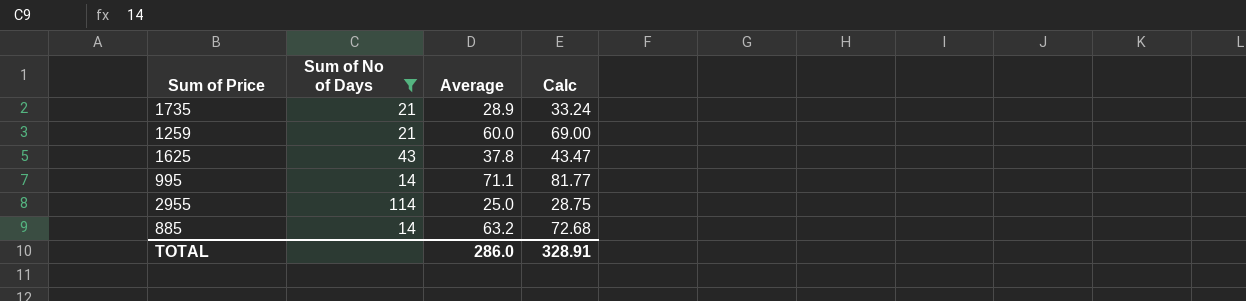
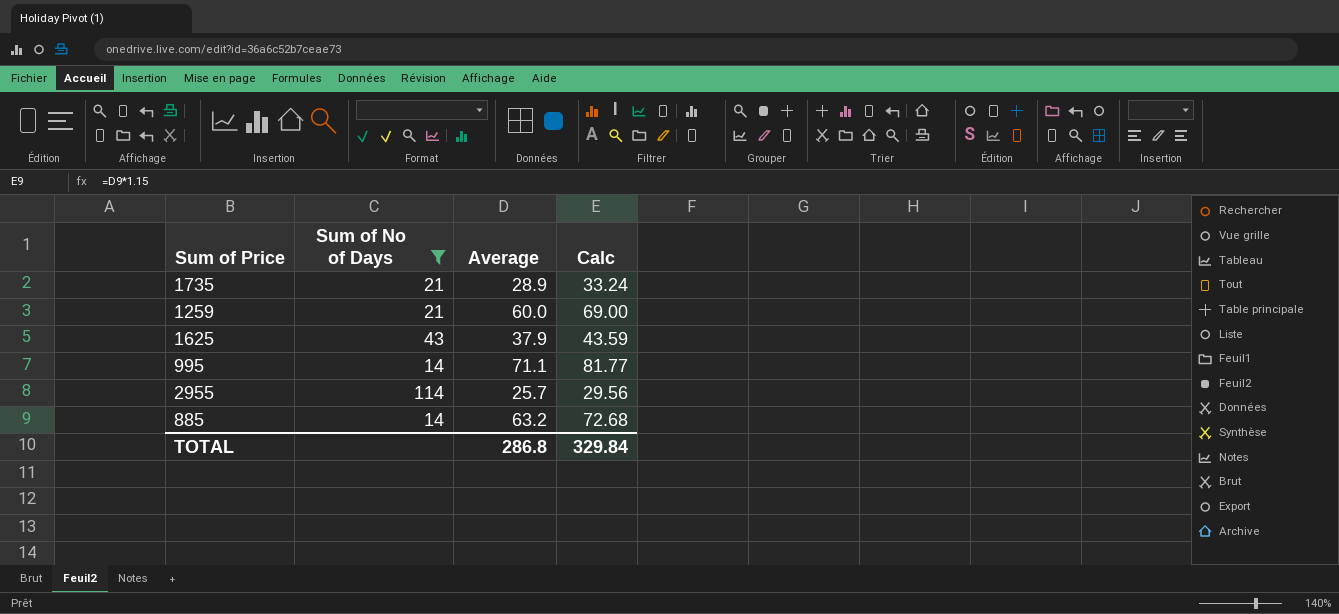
1625 | Average: 37.8 -> 37.9
1625 | Calc: 43.47 -> 43.59
2955 | Average: 25.0 -> 25.7
2955 | Calc: 28.75 -> 29.56
TOTAL | Average: 286.0 -> 286.8
TOTAL | Calc: 328.91 -> 329.84

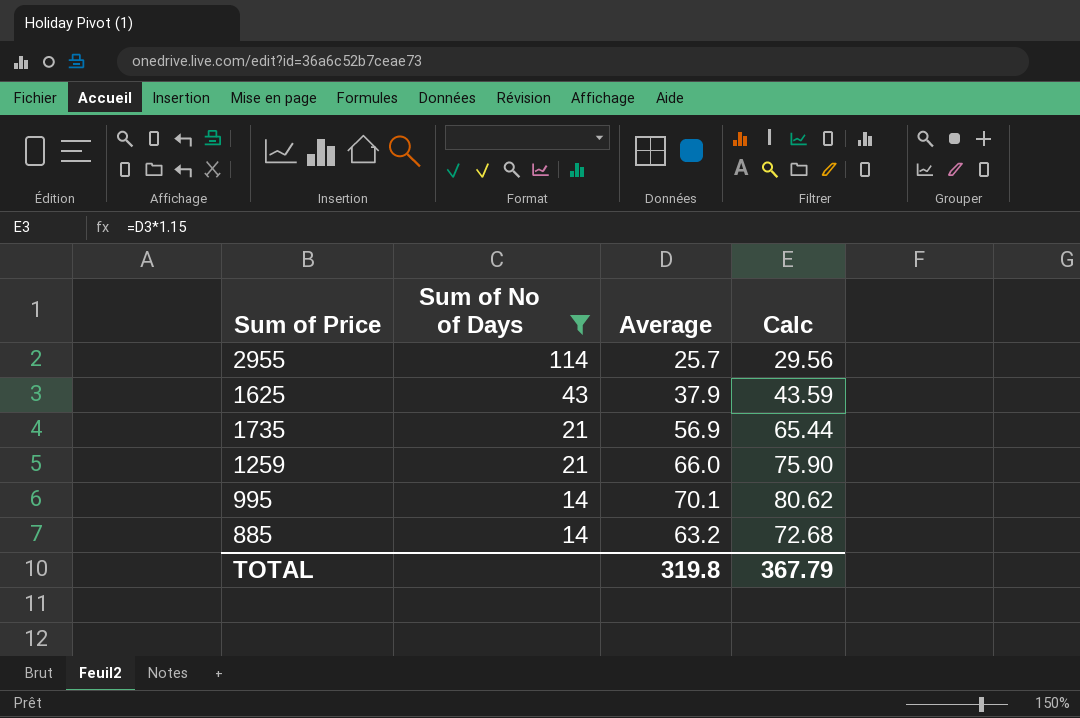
row order: none -> Sum of No of Days descending
1735 | Average: 28.9 -> 56.9
1735 | Calc: 33.24 -> 65.44
1259 | Average: 60.0 -> 66.0
1259 | Calc: 69.00 -> 75.90
995 | Average: 71.1 -> 70.1
995 | Calc: 81.77 -> 80.62
TOTAL | Average: 286.8 -> 319.8
TOTAL | Calc: 329.84 -> 367.79

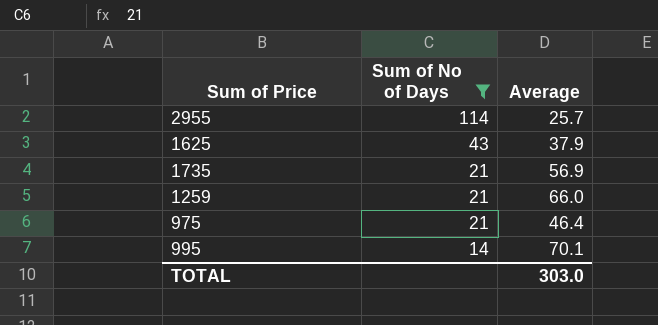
column Calc | formula: [Average] * 1.15 -> none
row 885: 14 | 63.2 | 72.68 -> none
row 975: none -> 21 | 46.4
TOTAL | Average: 319.8 -> 303.0

